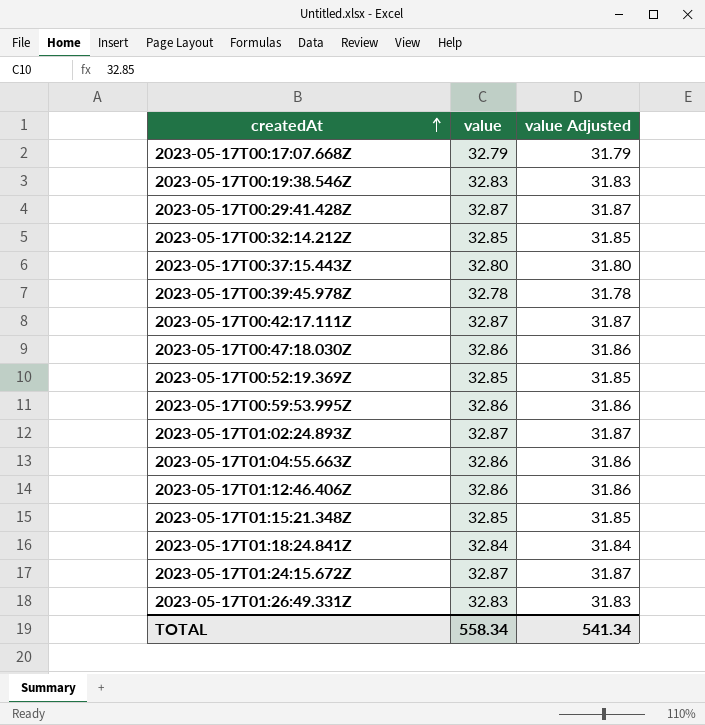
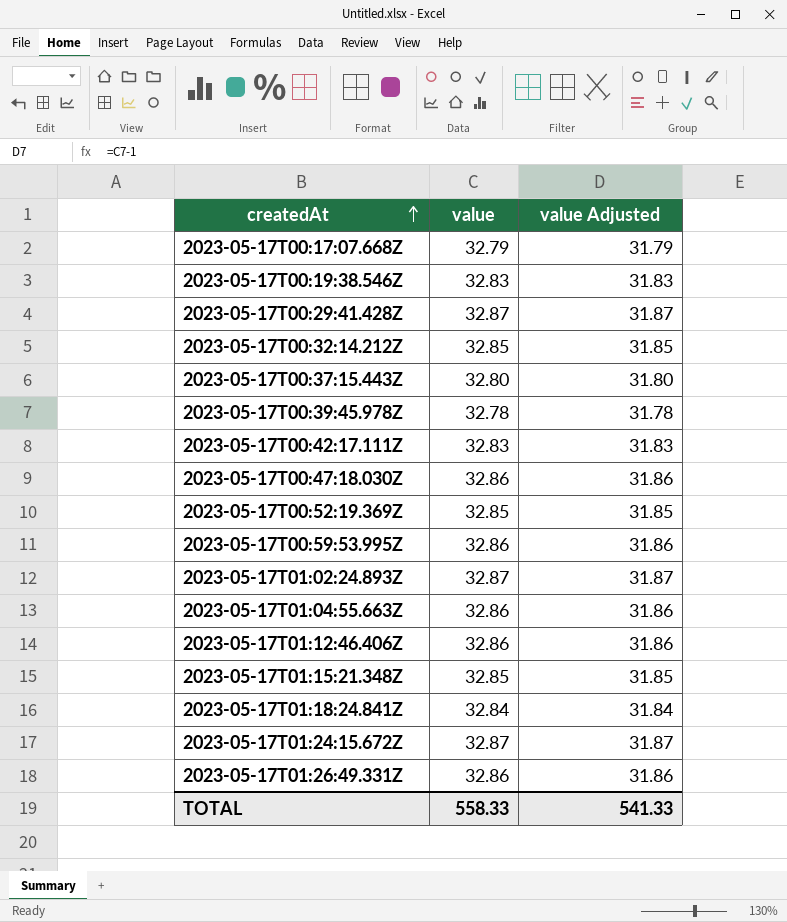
2023-05-17T00:42:17.111Z | value: 32.87 -> 32.83
2023-05-17T00:42:17.111Z | value Adjusted: 31.87 -> 31.83
2023-05-17T01:26:49.331Z | value: 32.83 -> 32.86
2023-05-17T01:26:49.331Z | value Adjusted: 31.83 -> 31.86
TOTAL | value: 558.34 -> 558.33
TOTAL | value Adjusted: 541.34 -> 541.33

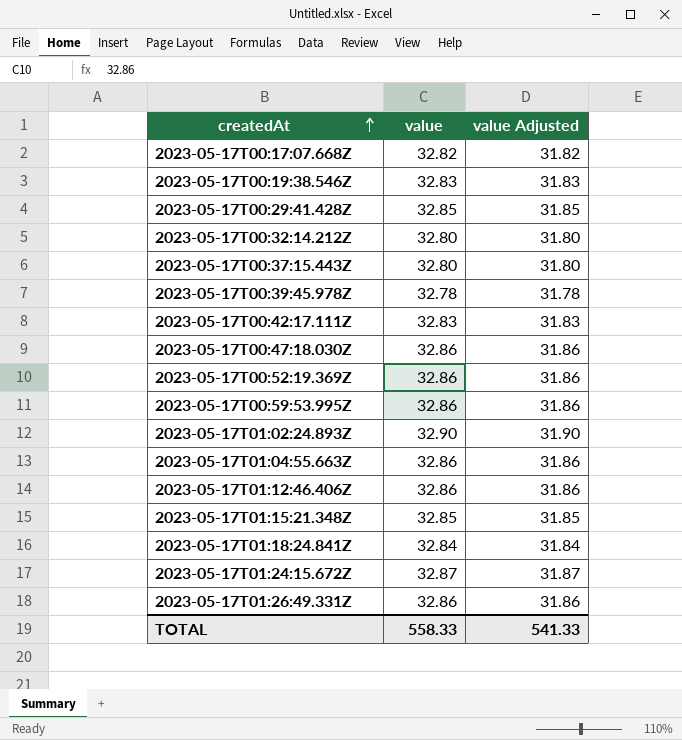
2023-05-17T00:17:07.668Z | value: 32.79 -> 32.82
2023-05-17T00:17:07.668Z | value Adjusted: 31.79 -> 31.82
2023-05-17T00:29:41.428Z | value: 32.87 -> 32.85
2023-05-17T00:29:41.428Z | value Adjusted: 31.87 -> 31.85
2023-05-17T00:32:14.212Z | value: 32.85 -> 32.80
2023-05-17T00:32:14.212Z | value Adjusted: 31.85 -> 31.80
2023-05-17T00:52:19.369Z | value: 32.85 -> 32.86
2023-05-17T00:52:19.369Z | value Adjusted: 31.85 -> 31.86
2023-05-17T01:02:24.893Z | value: 32.87 -> 32.90
2023-05-17T01:02:24.893Z | value Adjusted: 31.87 -> 31.90

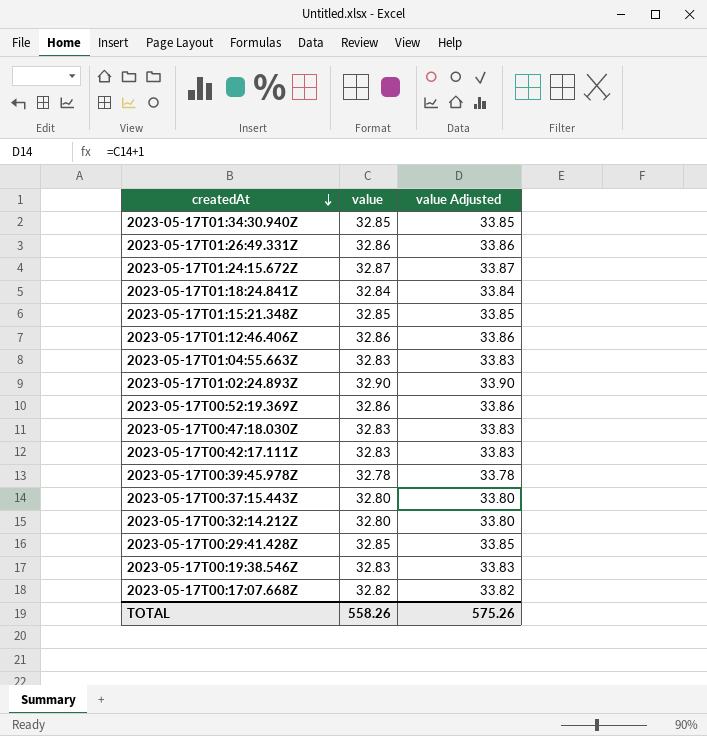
row order: createdAt ascending -> createdAt descending
column value Adjusted | formula: [value] - 1 -> [value] + 1
row 2023-05-17T00:59:53.995Z: 32.86 | 31.86 -> none
row 2023-05-17T01:34:30.940Z: none -> 32.85 | 33.85
2023-05-17T01:04:55.663Z | value: 32.86 -> 32.83
2023-05-17T00:47:18.030Z | value: 32.86 -> 32.83
TOTAL | value: 558.33 -> 558.26
TOTAL | value Adjusted: 541.33 -> 575.26

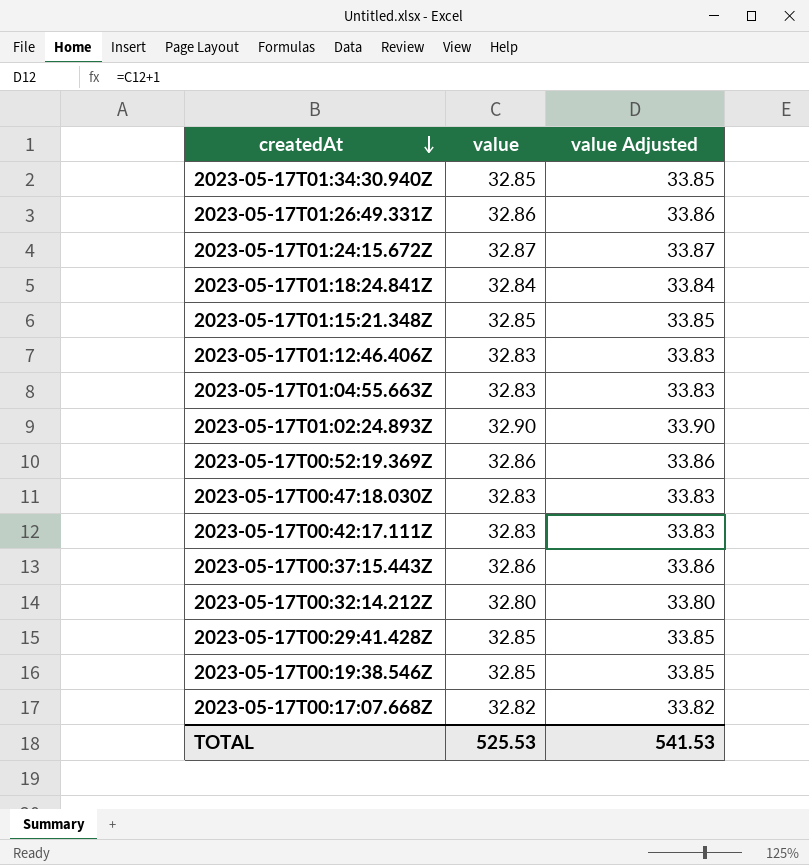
row 2023-05-17T00:39:45.978Z: 32.78 | 33.78 -> none
2023-05-17T01:12:46.406Z | value: 32.86 -> 32.83
2023-05-17T01:12:46.406Z | value Adjusted: 33.86 -> 33.83
2023-05-17T00:37:15.443Z | value: 32.80 -> 32.86
2023-05-17T00:37:15.443Z | value Adjusted: 33.80 -> 33.86
2023-05-17T00:19:38.546Z | value: 32.83 -> 32.85
2023-05-17T00:19:38.546Z | value Adjusted: 33.83 -> 33.85
TOTAL | value: 558.26 -> 525.53
TOTAL | value Adjusted: 575.26 -> 541.53

